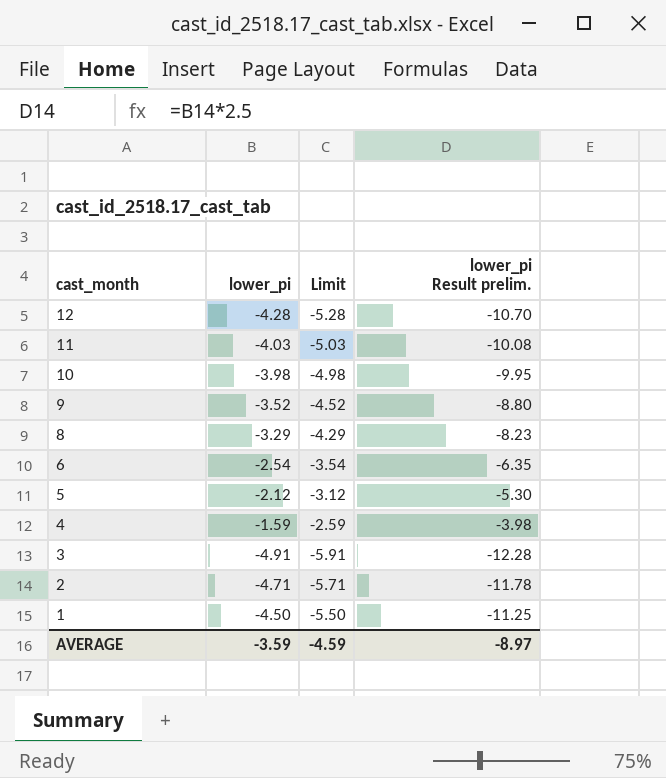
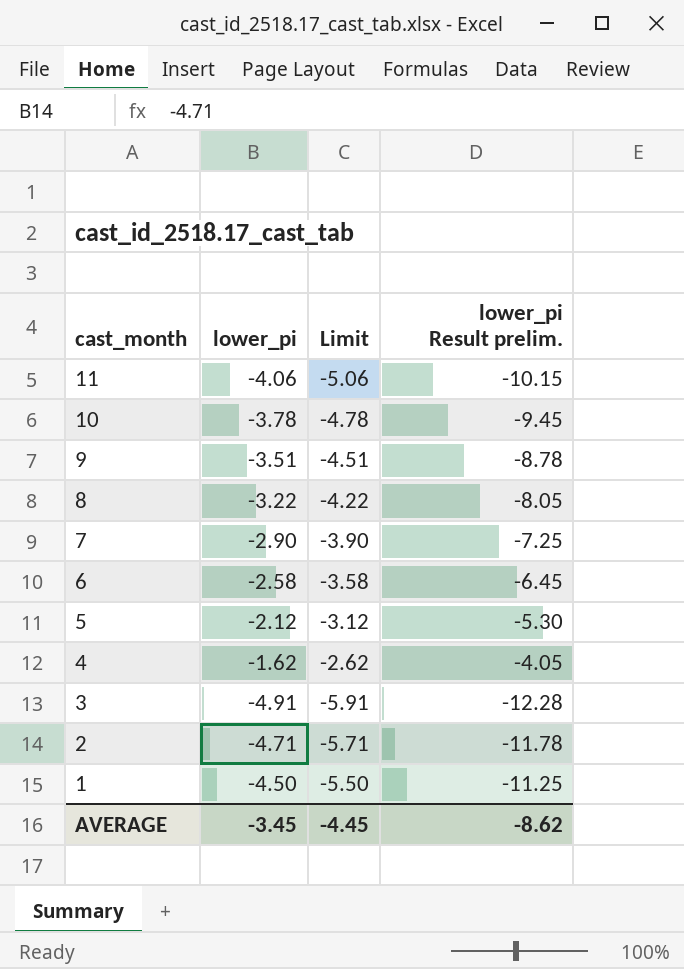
row 12: -4.28 | -5.28 | -10.70 -> none
11 | lower_pi: -4.03 -> -4.06
11 | Limit: -5.03 -> -5.06
11 | lower_pi Result prelim.: -10.08 -> -10.15
10 | lower_pi: -3.98 -> -3.78
10 | Limit: -4.98 -> -4.78
10 | lower_pi Result prelim.: -9.95 -> -9.45
9 | lower_pi: -3.52 -> -3.51
9 | Limit: -4.52 -> -4.51
9 | lower_pi Result prelim.: -8.80 -> -8.78
8 | lower_pi: -3.29 -> -3.22
8 | Limit: -4.29 -> -4.22
8 | lower_pi Result prelim.: -8.23 -> -8.05
row 7: none -> -2.90 | -3.90 | -7.25
6 | lower_pi: -2.54 -> -2.58
6 | Limit: -3.54 -> -3.58
6 | lower_pi Result prelim.: -6.35 -> -6.45
4 | lower_pi: -1.59 -> -1.62
4 | Limit: -2.59 -> -2.62
4 | lower_pi Result prelim.: -3.98 -> -4.05
AVERAGE | lower_pi: -3.59 -> -3.45
AVERAGE | Limit: -4.59 -> -4.45
AVERAGE | lower_pi Result prelim.: -8.97 -> -8.62

